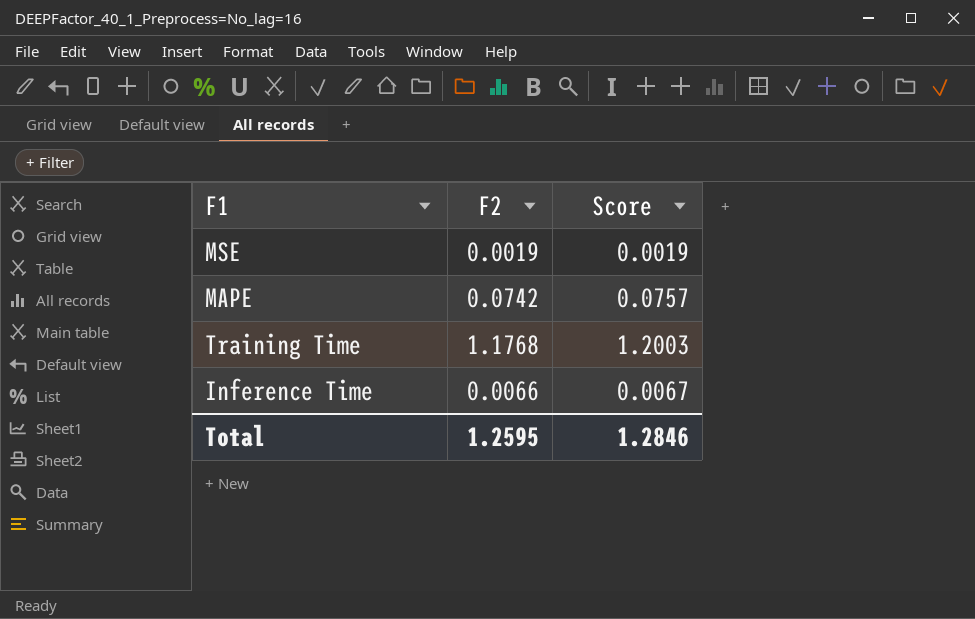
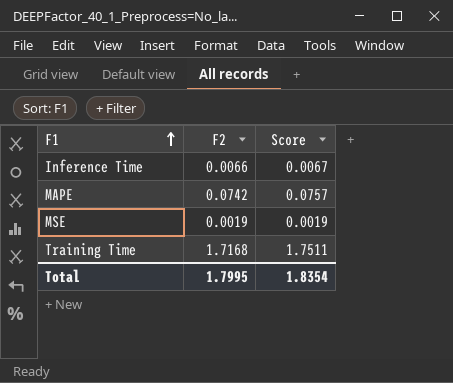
row order: none -> F1 ascending
Training Time | F2: 1.1768 -> 1.7168
Training Time | Score: 1.2003 -> 1.7511
Total | F2: 1.2595 -> 1.7995
Total | Score: 1.2846 -> 1.8354

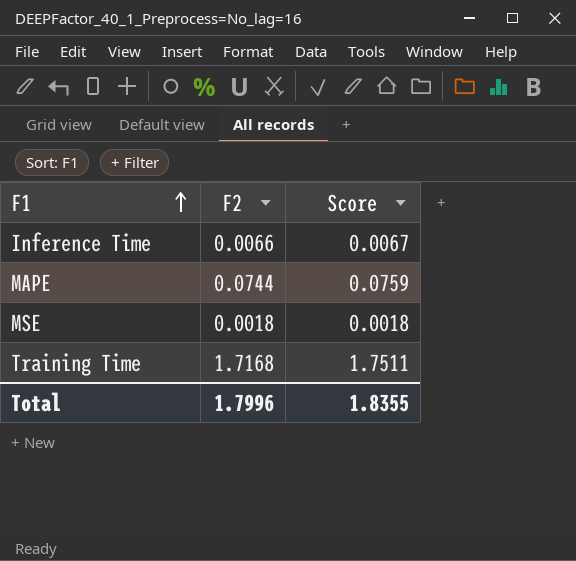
MAPE | F2: 0.0742 -> 0.0744
MAPE | Score: 0.0757 -> 0.0759
MSE | F2: 0.0019 -> 0.0018
MSE | Score: 0.0019 -> 0.0018
Total | F2: 1.7995 -> 1.7996
Total | Score: 1.8354 -> 1.8355

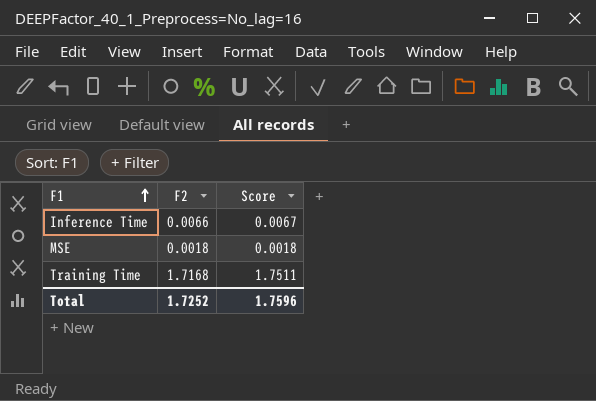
row MAPE: 0.0744 | 0.0759 -> none
Total | F2: 1.7996 -> 1.7252
Total | Score: 1.8355 -> 1.7596

